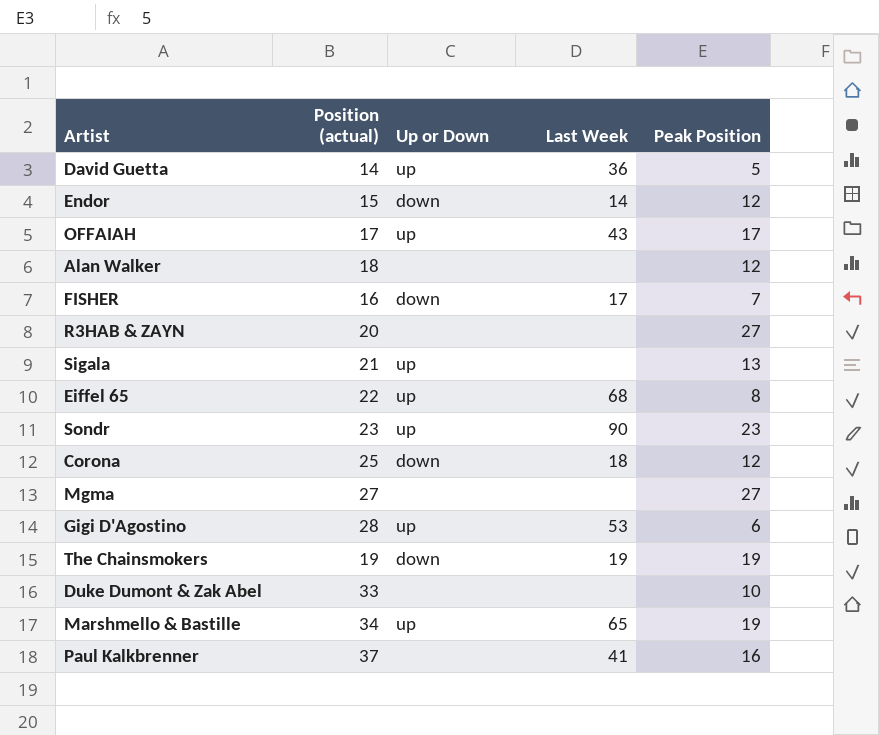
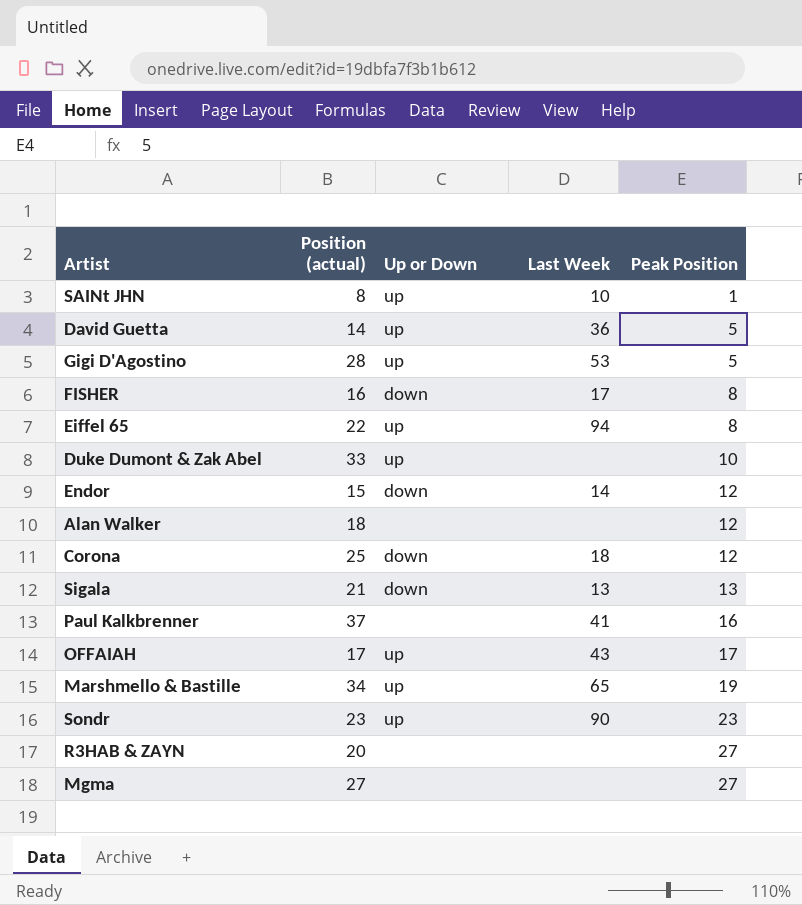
row order: none -> Peak Position ascending
row The Chainsmokers: 19 | down | 19 | 19 -> none
row SAINt JHN: none -> 8 | up | 10 | 1
Gigi D'Agostino | Peak Position: 6 -> 5
FISHER | Peak Position: 7 -> 8
Eiffel 65 | Last Week: 68 -> 94
Duke Dumont & Zak Abel | Up or Down: none -> up
Sigala | Up or Down: up -> down
Sigala | Last Week: none -> 13

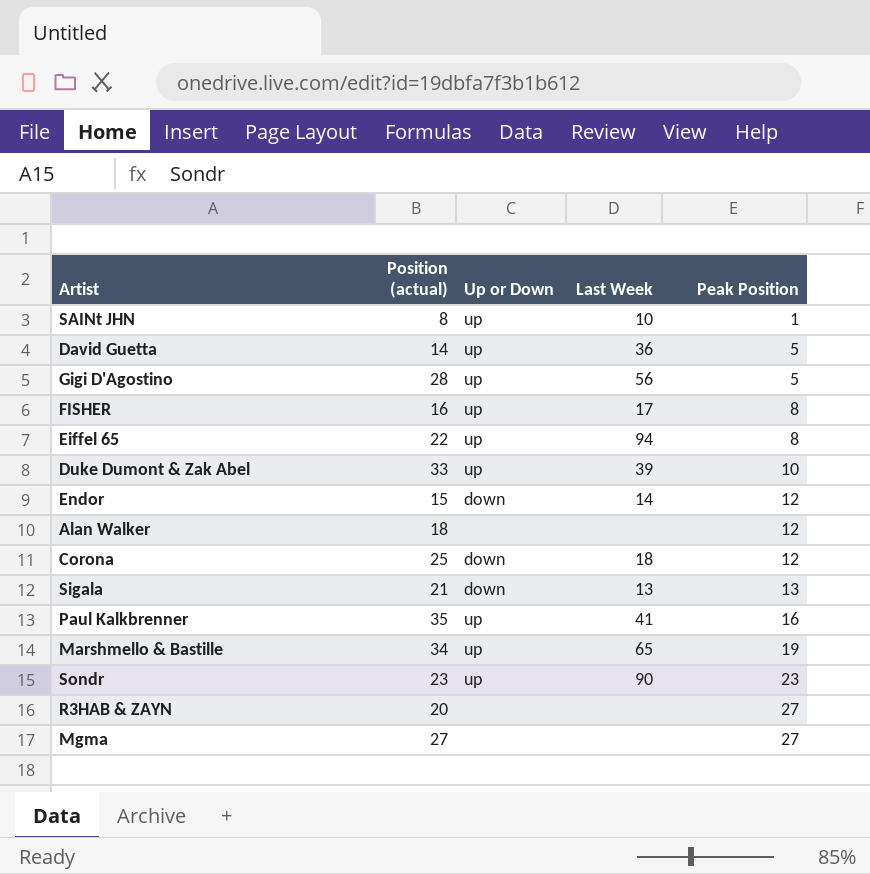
row OFFAIAH: 17 | up | 43 | 17 -> none
Gigi D'Agostino | Last Week: 53 -> 56
FISHER | Up or Down: down -> up
Duke Dumont & Zak Abel | Last Week: none -> 39
Paul Kalkbrenner | Position (actual): 37 -> 35
Paul Kalkbrenner | Up or Down: none -> up

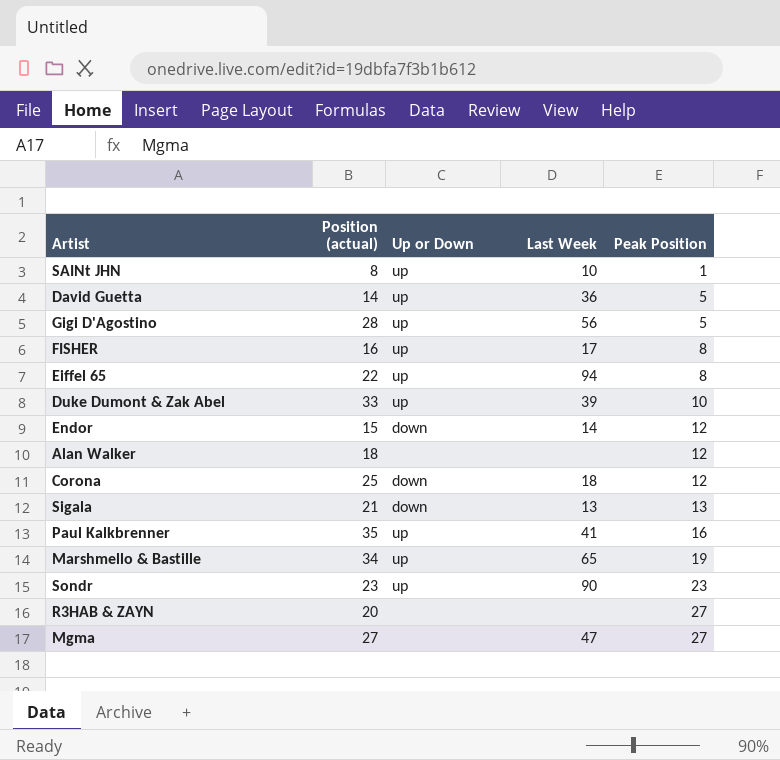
Mgma | Last Week: none -> 47

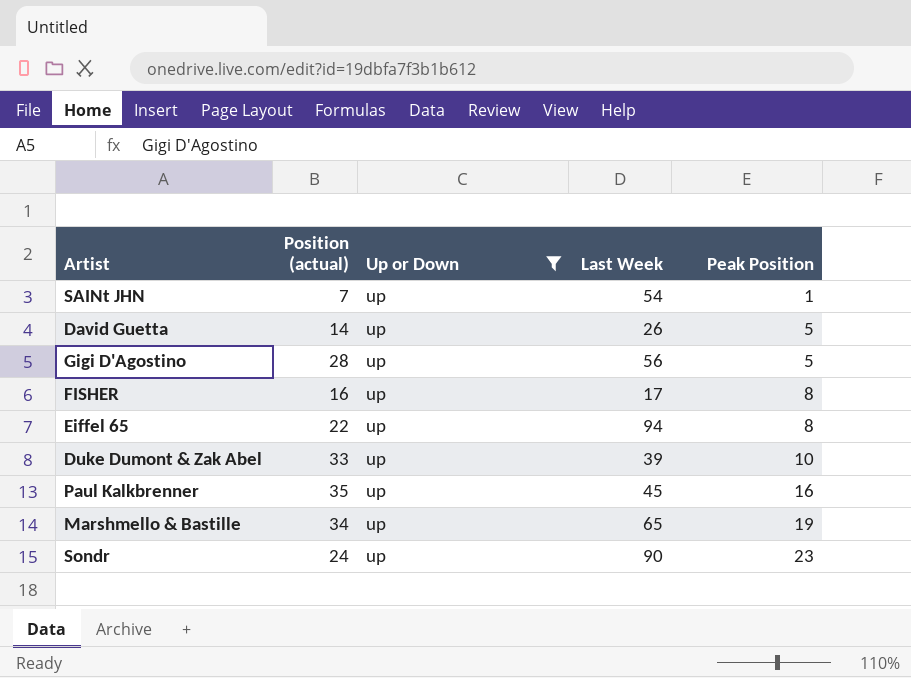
filter: none -> Up or Down = up
SAINt JHN | Position (actual): 8 -> 7
SAINt JHN | Last Week: 10 -> 54
David Guetta | Last Week: 36 -> 26
Paul Kalkbrenner | Last Week: 41 -> 45
Sondr | Position (actual): 23 -> 24

